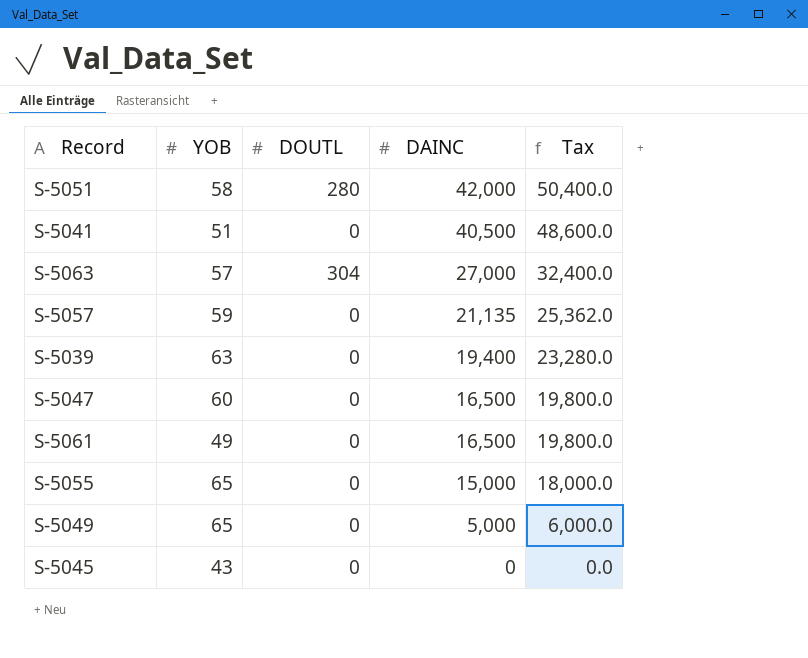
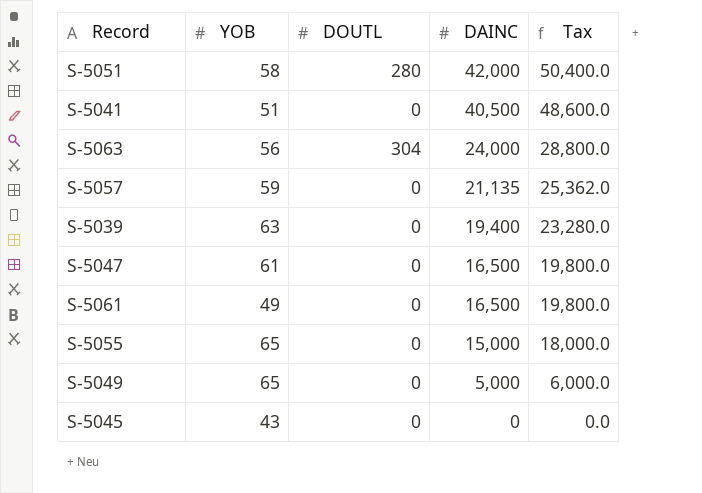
S-5063 | YOB: 57 -> 56
S-5063 | DAINC: 27,000 -> 24,000
S-5063 | Tax: 32,400.0 -> 28,800.0
S-5047 | YOB: 60 -> 61

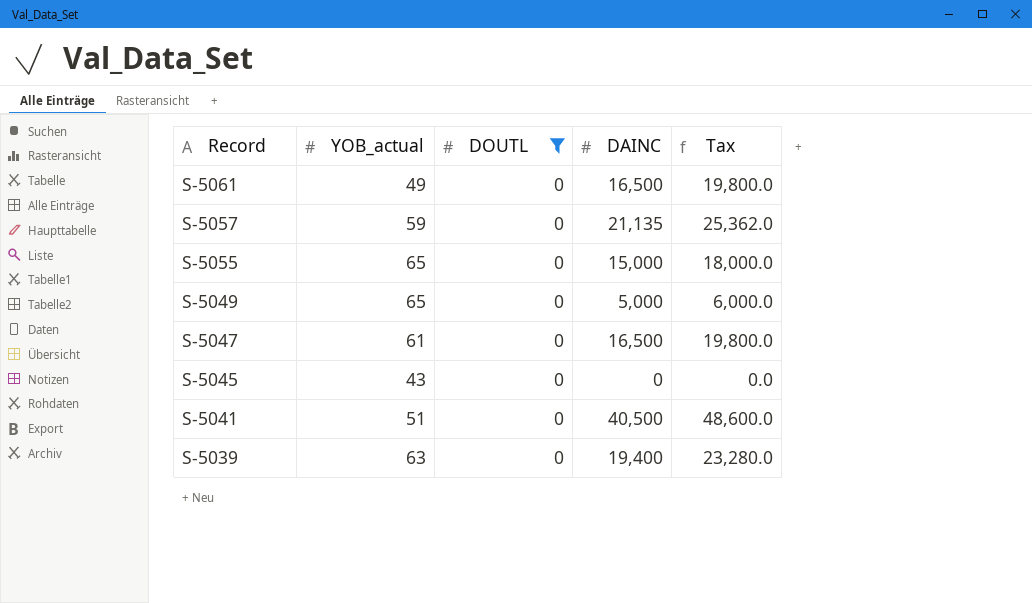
filter: none -> DOUTL = 0
row order: DAINC descending -> Record descending
column name: YOB -> YOB_actual

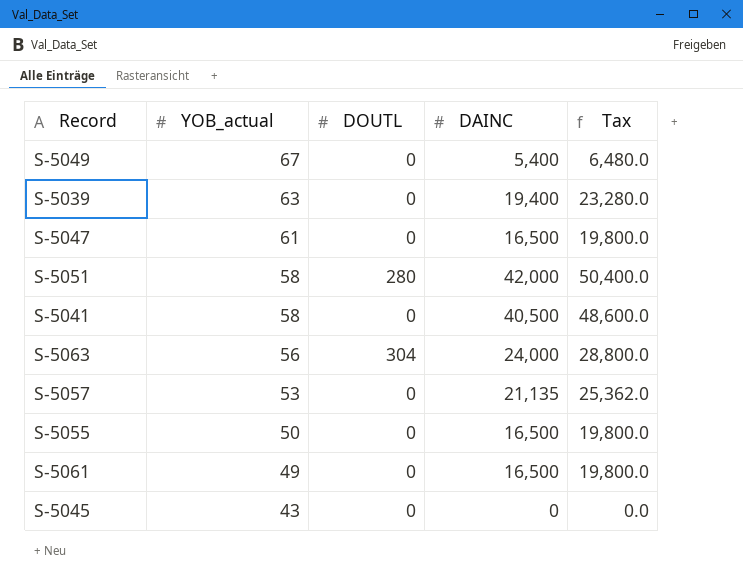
filter: DOUTL = 0 -> none
row order: Record descending -> YOB_actual descending
S-5049 | YOB_actual: 65 -> 67
S-5049 | DAINC: 5,000 -> 5,400
S-5049 | Tax: 6,000.0 -> 6,480.0
S-5041 | YOB_actual: 51 -> 58
S-5057 | YOB_actual: 59 -> 53
S-5055 | YOB_actual: 65 -> 50
S-5055 | DAINC: 15,000 -> 16,500
S-5055 | Tax: 18,000.0 -> 19,800.0

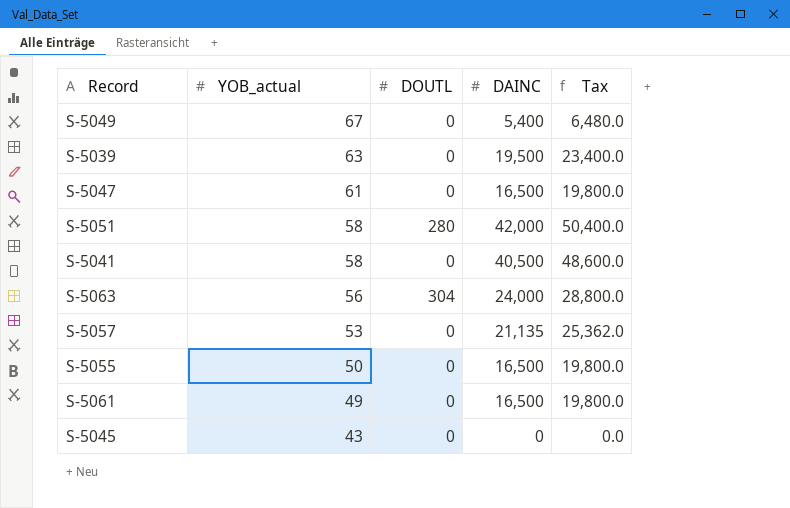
S-5039 | DAINC: 19,400 -> 19,500
S-5039 | Tax: 23,280.0 -> 23,400.0

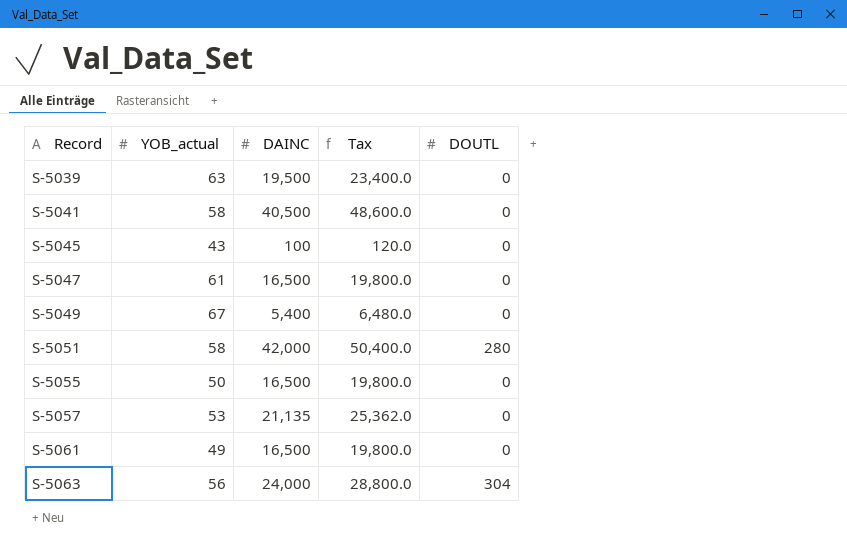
row order: YOB_actual descending -> Record ascending
column DOUTL | position: 3 -> 5
S-5045 | DAINC: 0 -> 100
S-5045 | Tax: 0.0 -> 120.0

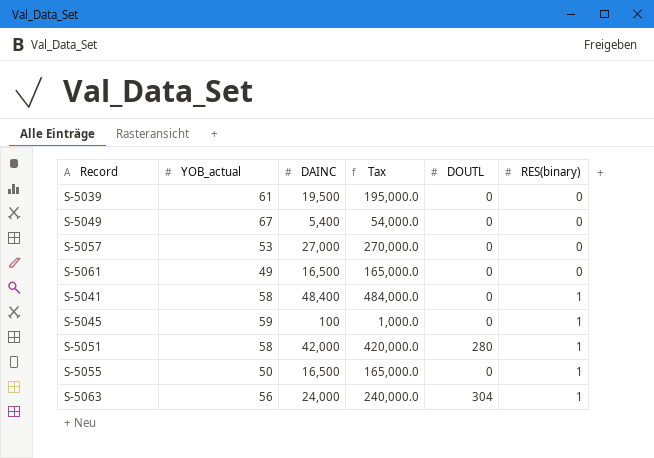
row order: Record ascending -> RES(binary) ascending
column Tax | formula: [DAINC] * 1.2 -> [DAINC] * 10
column RES(binary) | position: none -> 6
row S-5047: 61 | 16,500 | 19,800.0 | 0 -> none
S-5039 | YOB_actual: 63 -> 61
S-5057 | DAINC: 21,135 -> 27,000
S-5041 | DAINC: 40,500 -> 48,400
S-5045 | YOB_actual: 43 -> 59

